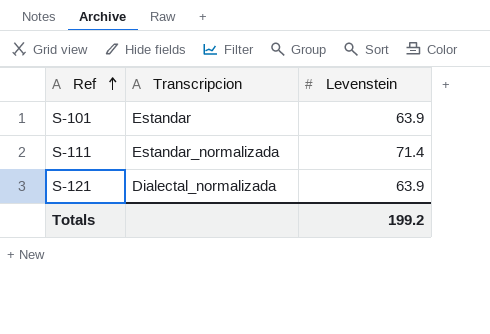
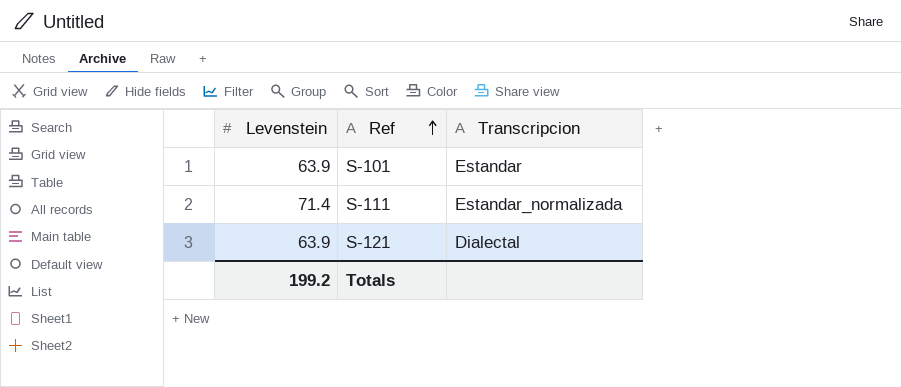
column Levenstein | position: 3 -> 1
S-121 | Transcripcion: Dialectal_normalizada -> Dialectal

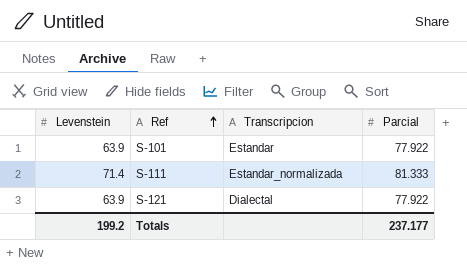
column Parcial | position: none -> 4

